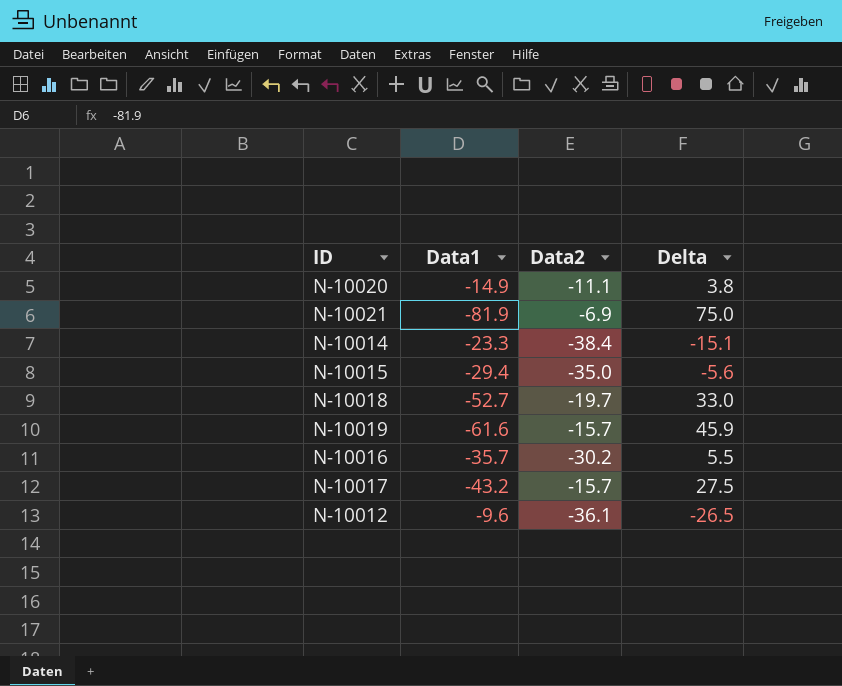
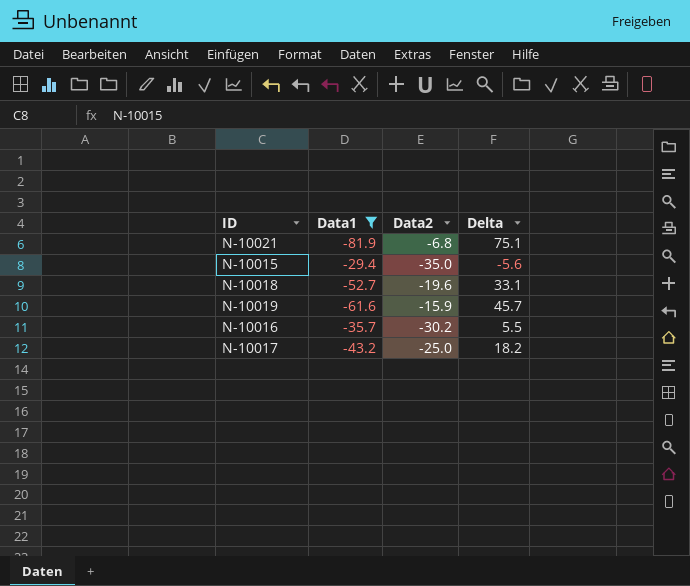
filter: none -> Data1 <= -29.4
N-10021 | Data2: -6.9 -> -6.8
N-10021 | Delta: 75.0 -> 75.1
N-10018 | Data2: -19.7 -> -19.6
N-10018 | Delta: 33.0 -> 33.1
N-10019 | Data2: -15.7 -> -15.9
N-10019 | Delta: 45.9 -> 45.7
N-10017 | Data2: -15.7 -> -25.0
N-10017 | Delta: 27.5 -> 18.2

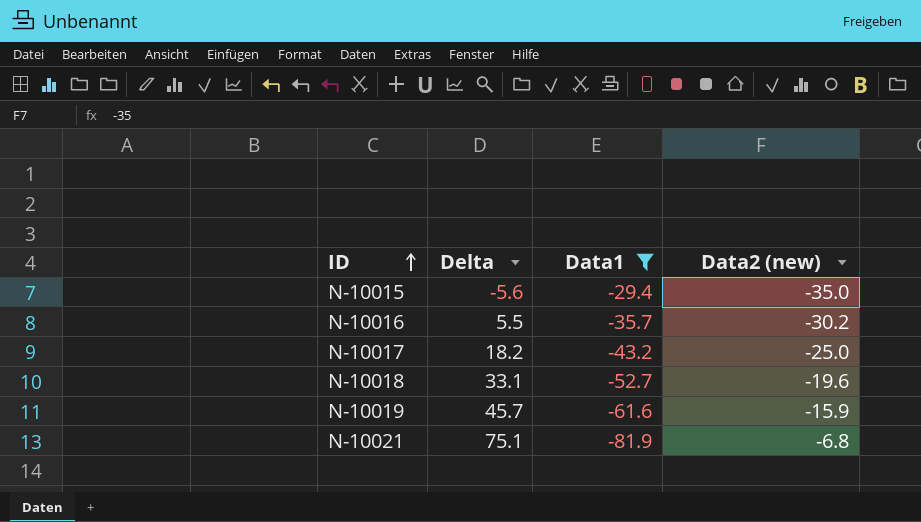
row order: none -> ID ascending
column Delta | position: 4 -> 2
column name: Data2 -> Data2 (new)

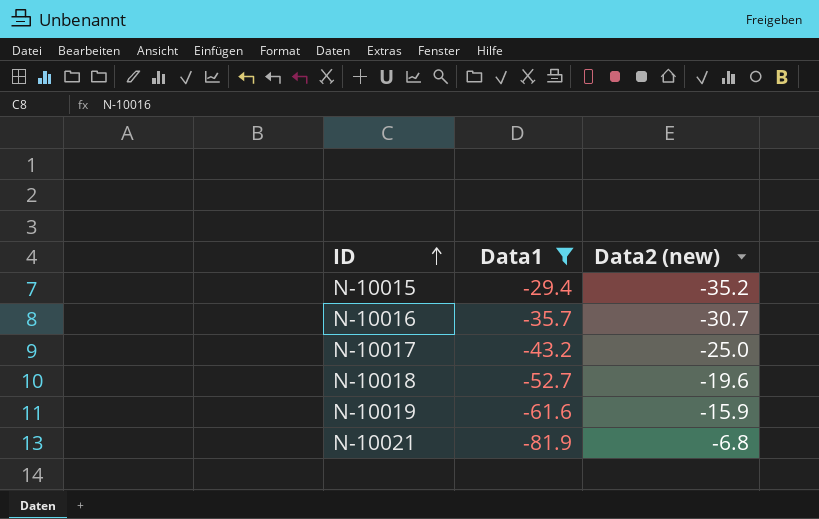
column Delta | formula: [Data2 (new)] - [Data1] -> none
N-10015 | Data2 (new): -35.0 -> -35.2
N-10016 | Data2 (new): -30.2 -> -30.7

